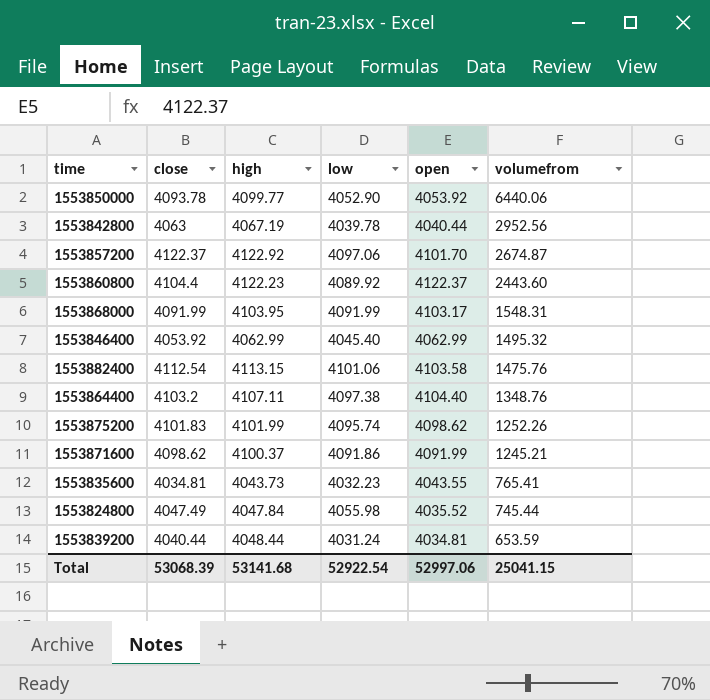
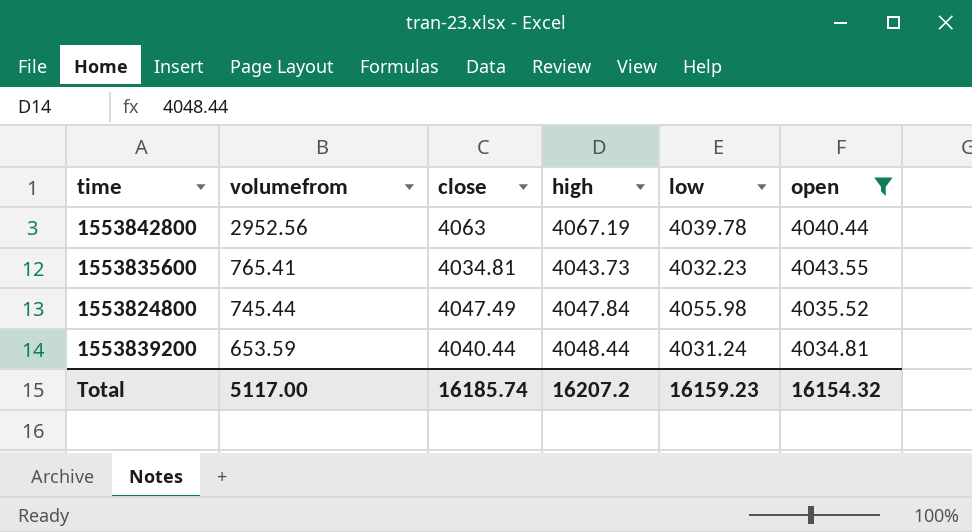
filter: none -> open <= 4043.55
column volumefrom | position: 6 -> 2
Total | volumefrom: 25041.15 -> 5117.00
Total | close: 53068.39 -> 16185.74
Total | high: 53141.68 -> 16207.2
Total | low: 52922.54 -> 16159.23
Total | open: 52997.06 -> 16154.32

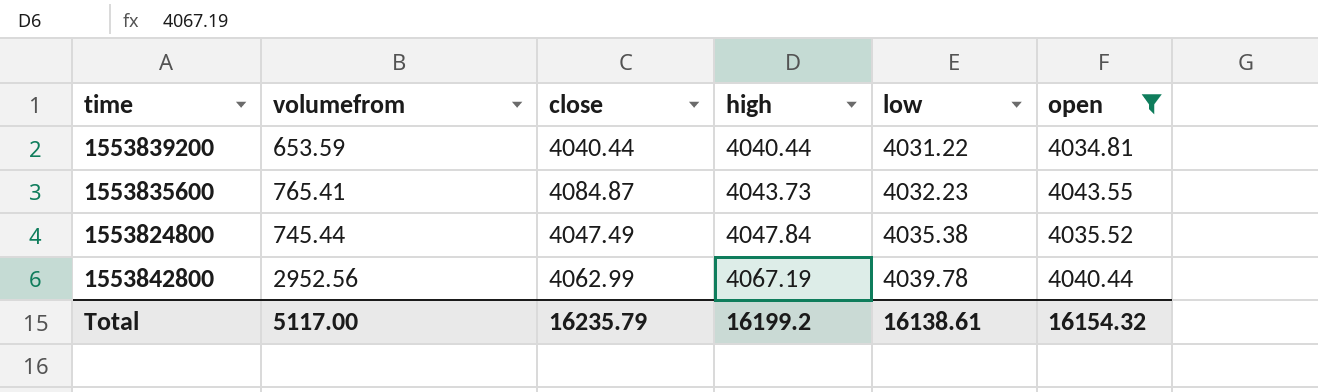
row order: volumefrom descending -> high ascending
1553839200 | high: 4048.44 -> 4040.44
1553839200 | low: 4031.24 -> 4031.22
1553835600 | close: 4034.81 -> 4084.87
1553824800 | low: 4055.98 -> 4035.38
1553842800 | close: 4063 -> 4062.99
Total | close: 16185.74 -> 16235.79
Total | high: 16207.2 -> 16199.2
Total | low: 16159.23 -> 16138.61

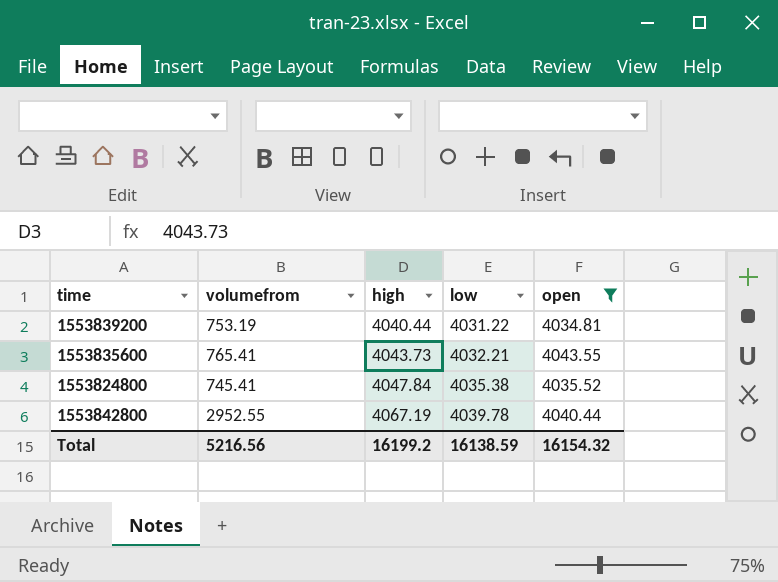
column close | position: 3 -> none
1553839200 | volumefrom: 653.59 -> 753.19
1553835600 | low: 4032.23 -> 4032.21
1553824800 | volumefrom: 745.44 -> 745.41
1553842800 | volumefrom: 2952.56 -> 2952.55
Total | volumefrom: 5117.00 -> 5216.56
Total | low: 16138.61 -> 16138.59

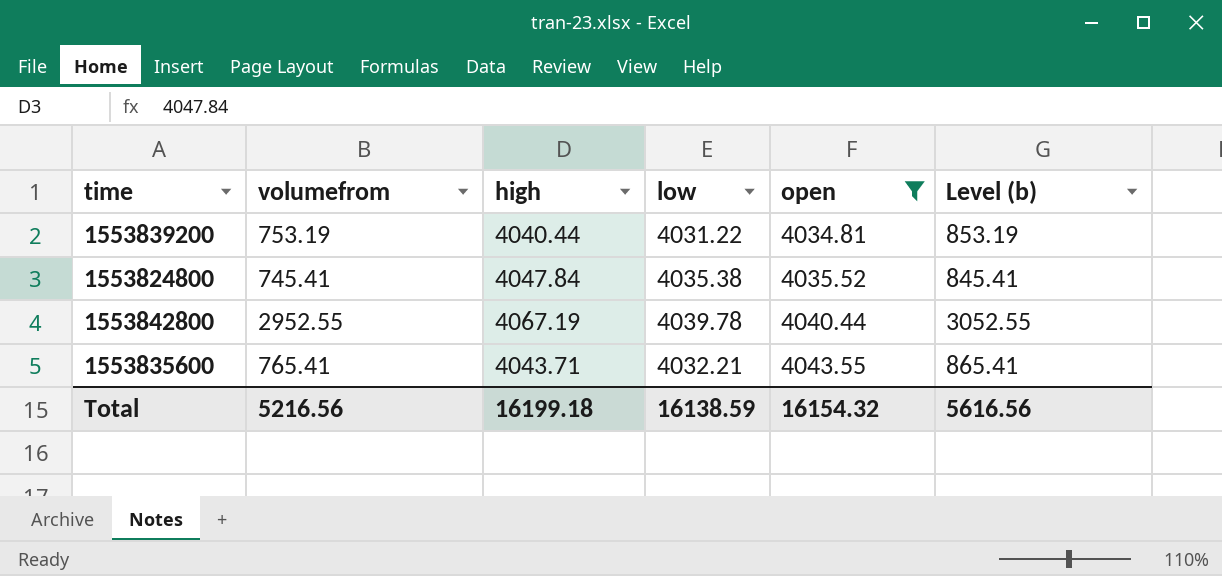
row order: high ascending -> open ascending
column Level (b) | formula: none -> [volumefrom] + 100
1553835600 | high: 4043.73 -> 4043.71
Total | high: 16199.2 -> 16199.18

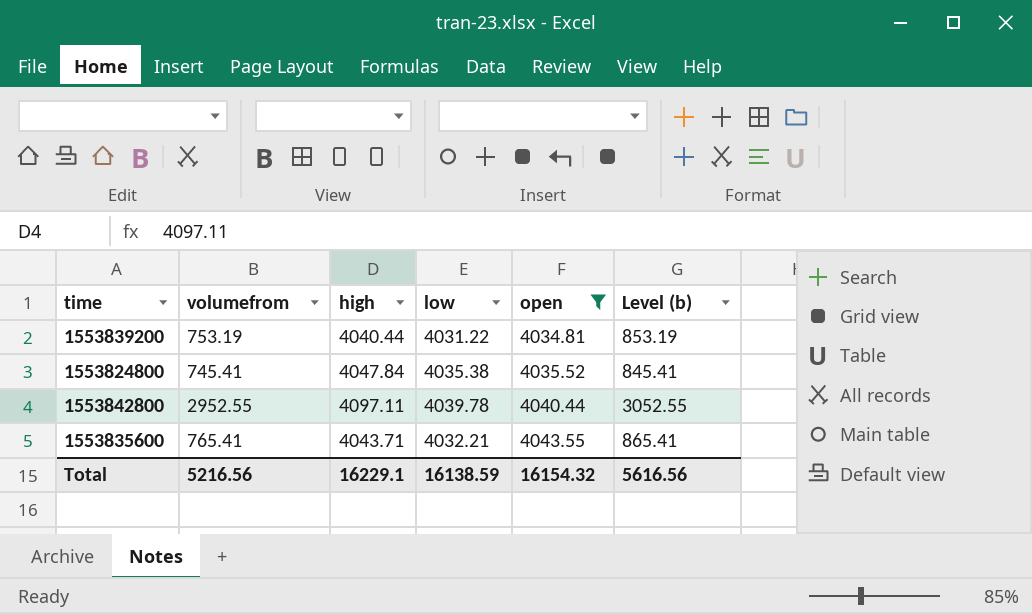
1553842800 | high: 4067.19 -> 4097.11
Total | high: 16199.18 -> 16229.1

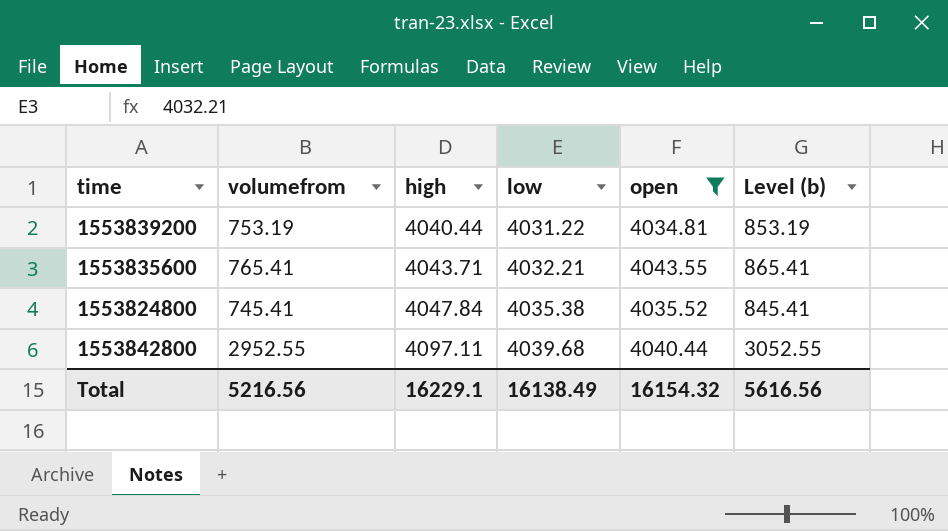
row order: open ascending -> high ascending
1553842800 | low: 4039.78 -> 4039.68
Total | low: 16138.59 -> 16138.49

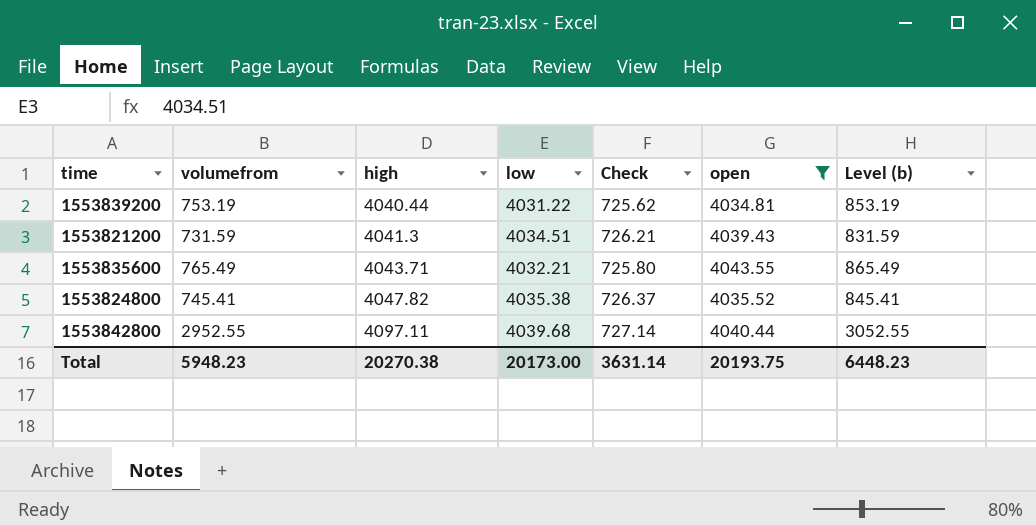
column Check | formula: none -> [low] * 0.18
row 1553821200: none -> 731.59 | 4041.3 | 4034.51 | 726.21 | 4039.43 | 831.59
1553835600 | volumefrom: 765.41 -> 765.49
1553835600 | Level (b): 865.41 -> 865.49
1553824800 | high: 4047.84 -> 4047.82
Total | volumefrom: 5216.56 -> 5948.23
Total | high: 16229.1 -> 20270.38
Total | low: 16138.49 -> 20173.00
Total | open: 16154.32 -> 20193.75
Total | Level (b): 5616.56 -> 6448.23

